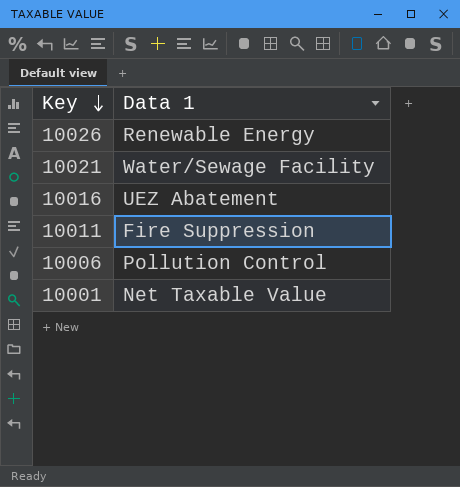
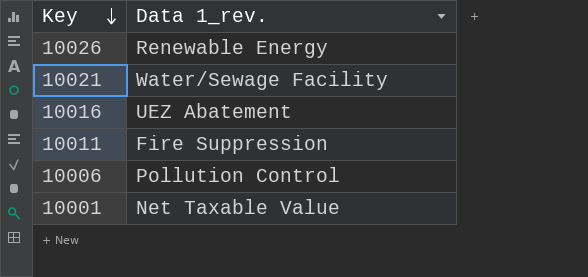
column name: Data 1 -> Data 1_rev.

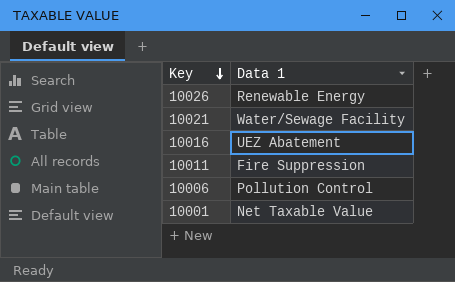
column name: Data 1_rev. -> Data 1

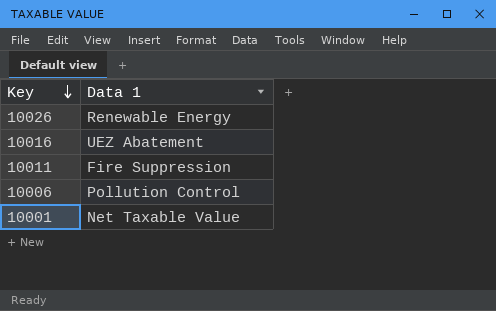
row 10021: Water/Sewage Facility -> none

